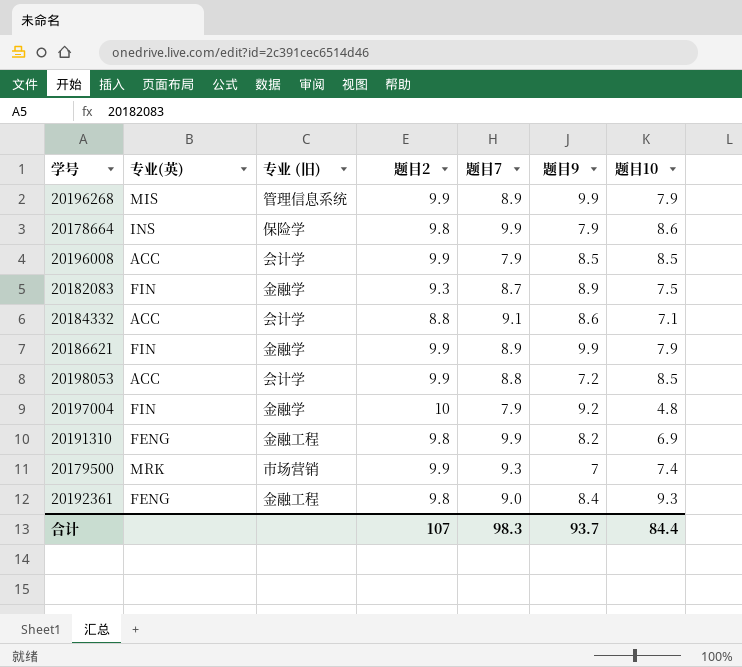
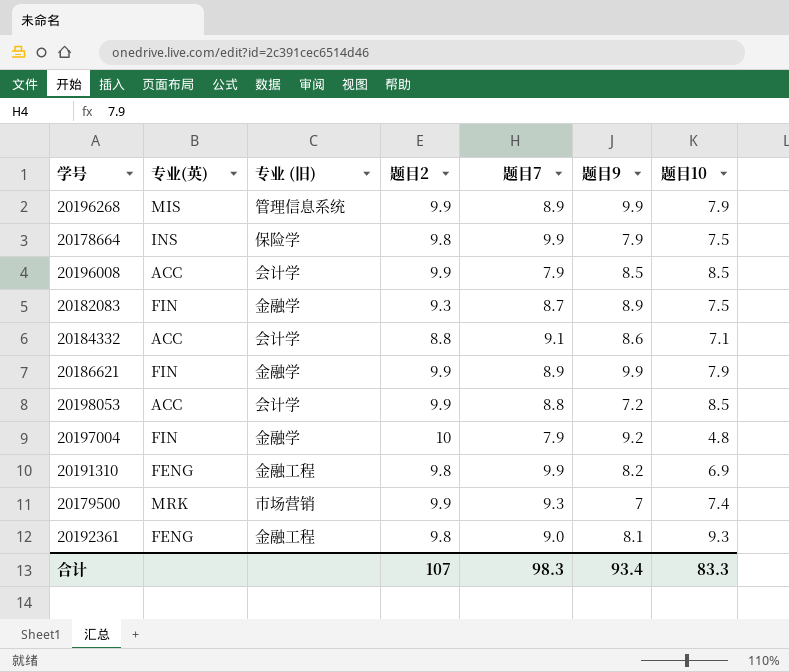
20178664 | 题目10: 8.6 -> 7.5
20192361 | 题目9: 8.4 -> 8.1
合计 | 题目9: 93.7 -> 93.4
合计 | 题目10: 84.4 -> 83.3

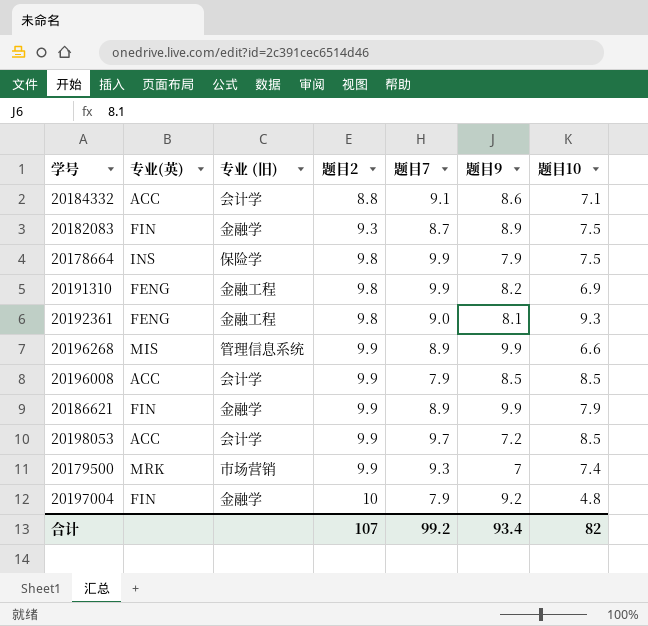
row order: none -> 题目2 ascending
20196268 | 题目10: 7.9 -> 6.6
20198053 | 题目7: 8.8 -> 9.7
合计 | 题目7: 98.3 -> 99.2
合计 | 题目10: 83.3 -> 82

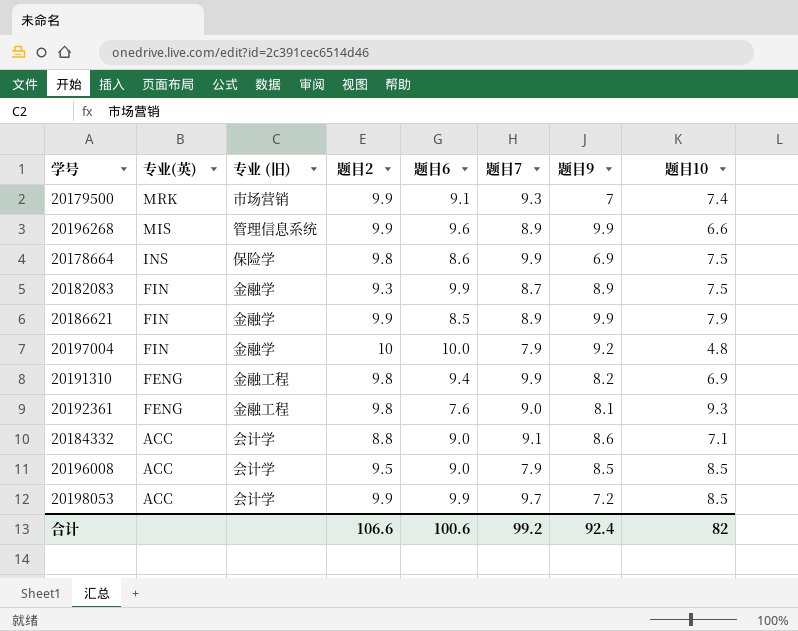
row order: 题目2 ascending -> 专业(英) descending
column 题目6 | position: none -> 5
20178664 | 题目9: 7.9 -> 6.9
20196008 | 题目2: 9.9 -> 9.5
合计 | 题目2: 107 -> 106.6
合计 | 题目9: 93.4 -> 92.4

